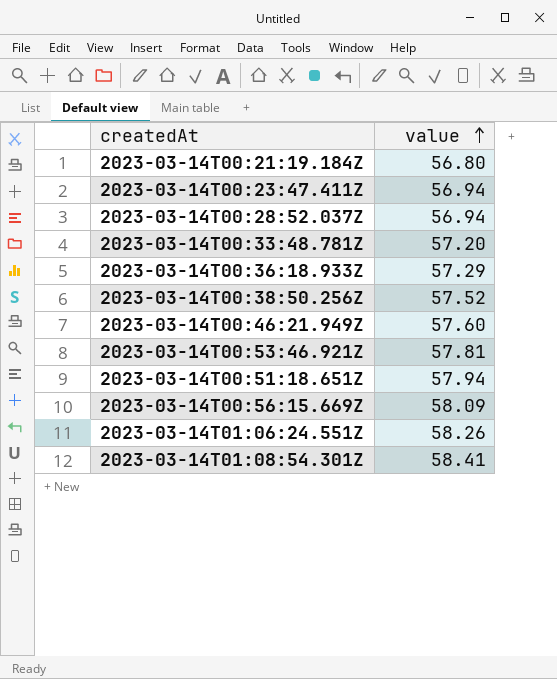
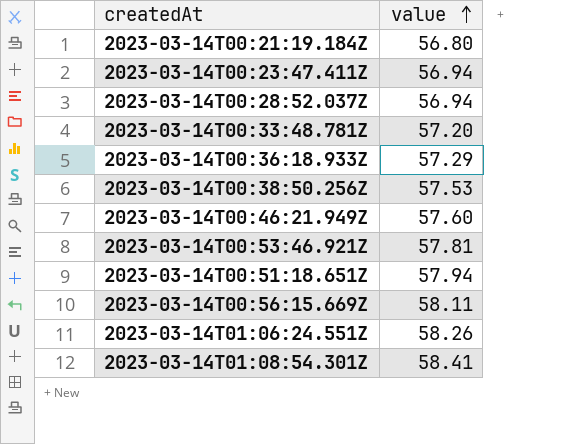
2023-03-14T00:38:50.256Z | value: 57.52 -> 57.53
2023-03-14T00:56:15.669Z | value: 58.09 -> 58.11

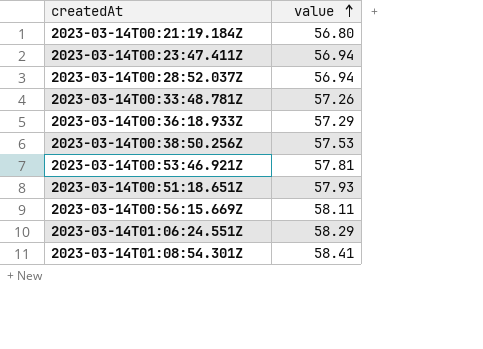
row 2023-03-14T00:46:21.949Z: 57.60 -> none
2023-03-14T00:33:48.781Z | value: 57.20 -> 57.26
2023-03-14T00:51:18.651Z | value: 57.94 -> 57.93
2023-03-14T01:06:24.551Z | value: 58.26 -> 58.29

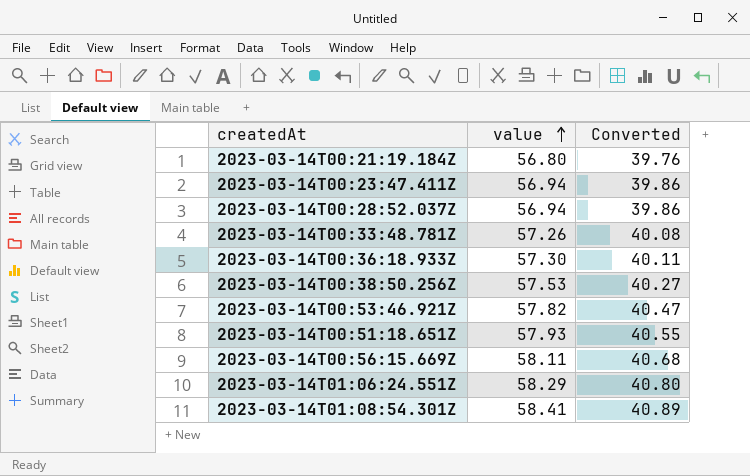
column Converted | formula: none -> [value] * 0.7
2023-03-14T00:36:18.933Z | value: 57.29 -> 57.30
2023-03-14T00:53:46.921Z | value: 57.81 -> 57.82

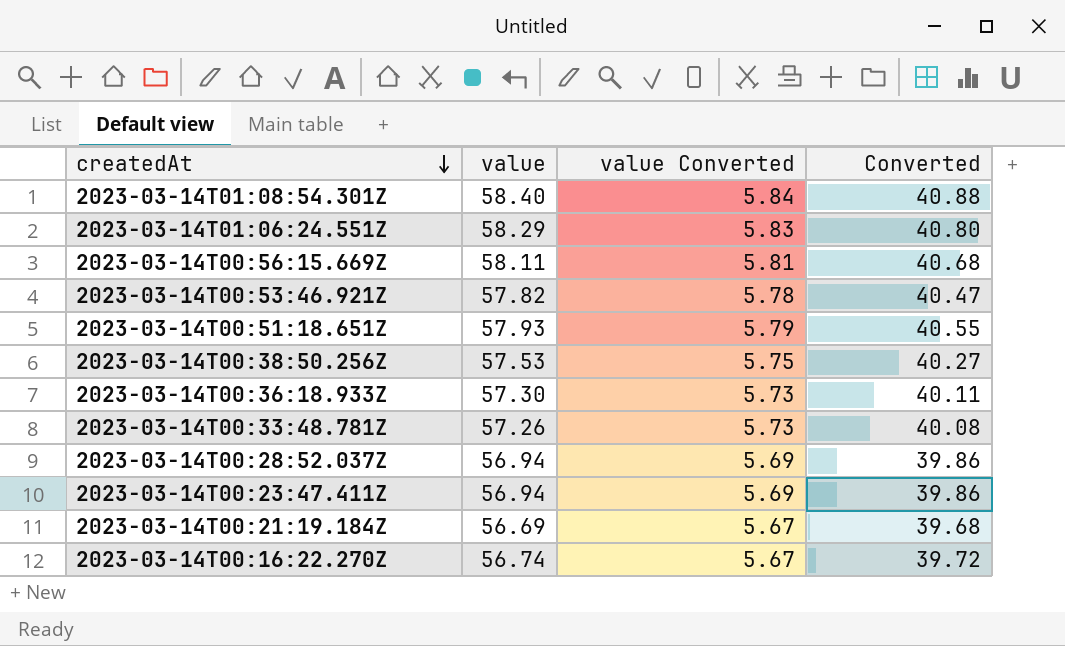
row order: value ascending -> createdAt descending
column value Converted | formula: none -> [value] * 0.1
2023-03-14T01:08:54.301Z | value: 58.41 -> 58.40
2023-03-14T01:08:54.301Z | Converted: 40.89 -> 40.88
2023-03-14T00:21:19.184Z | value: 56.80 -> 56.69
2023-03-14T00:21:19.184Z | Converted: 39.76 -> 39.68
row 2023-03-14T00:16:22.270Z: none -> 56.74 | 5.67 | 39.72

